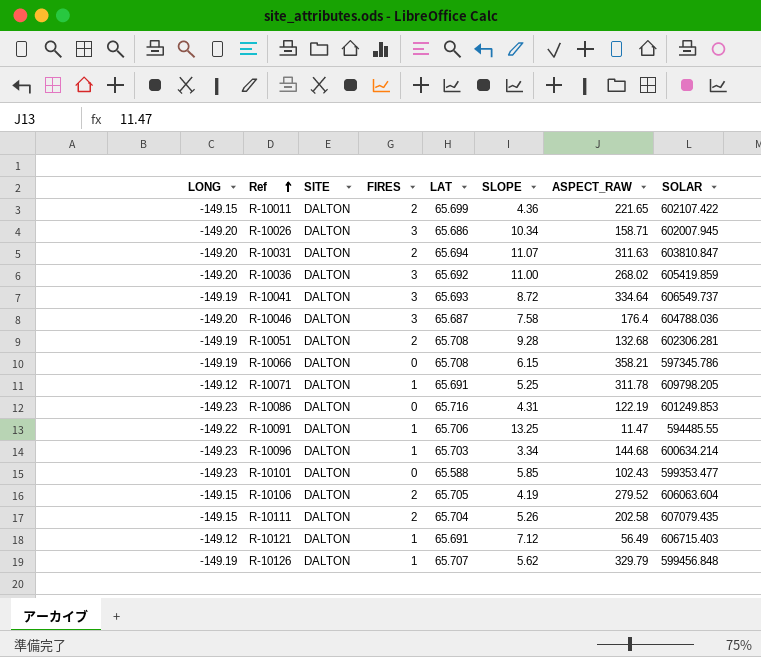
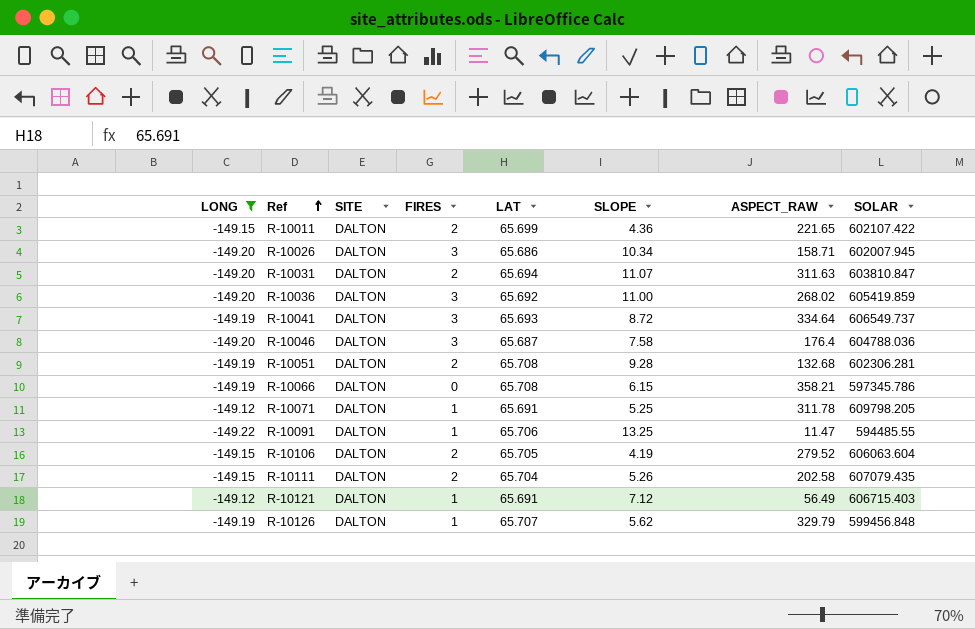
filter: none -> LONG != -149.23

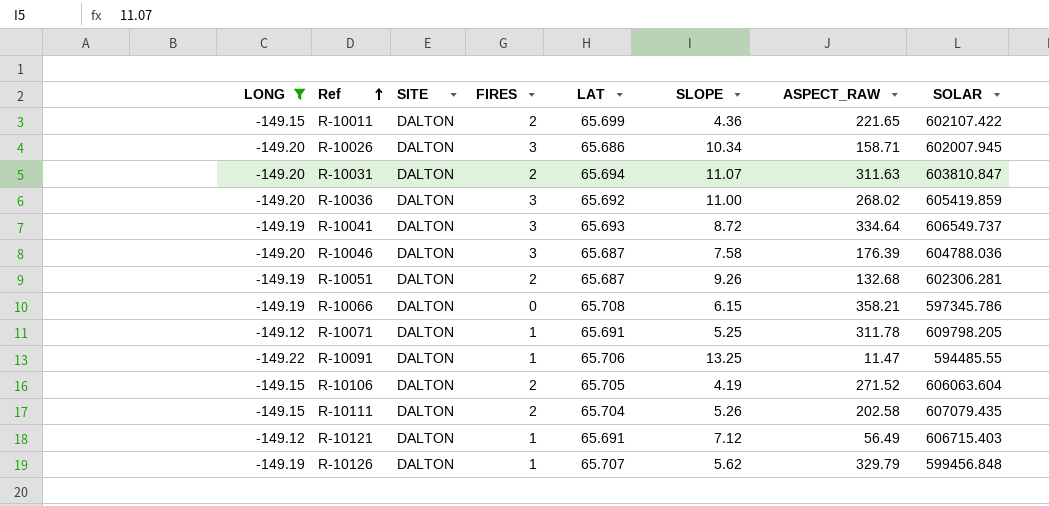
R-10046 | ASPECT_RAW: 176.4 -> 176.39
R-10051 | LAT: 65.708 -> 65.687
R-10051 | SLOPE: 9.28 -> 9.26
R-10106 | ASPECT_RAW: 279.52 -> 271.52

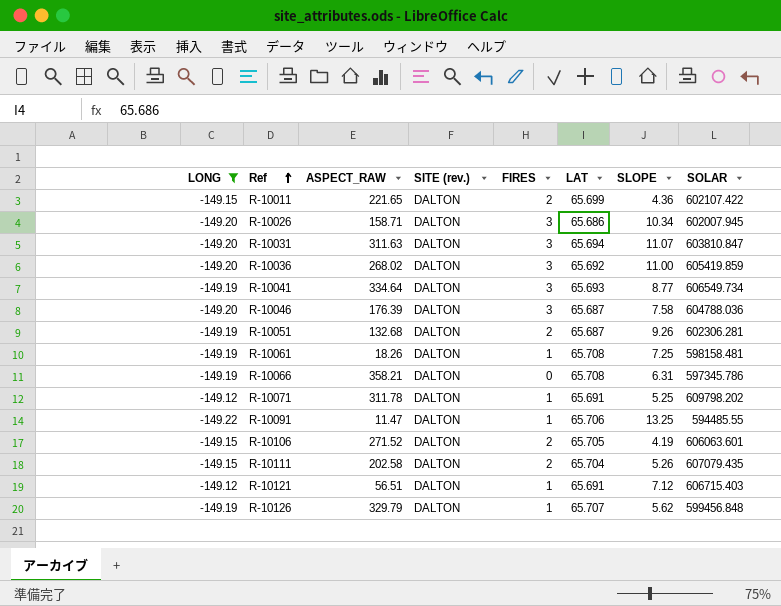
column ASPECT_RAW | position: 7 -> 3
column name: SITE -> SITE (rev.)
R-10031 | FIRES: 2 -> 3
R-10041 | SLOPE: 8.72 -> 8.77
R-10041 | SOLAR: 606549.737 -> 606549.734
row R-10061: none -> -149.19 | 18.26 | DALTON | 1 | 65.708 | 7.25 | 598158.481
R-10066 | SLOPE: 6.15 -> 6.31
R-10071 | SOLAR: 609798.205 -> 609798.202
R-10106 | SOLAR: 606063.604 -> 606063.601
R-10121 | ASPECT_RAW: 56.49 -> 56.51

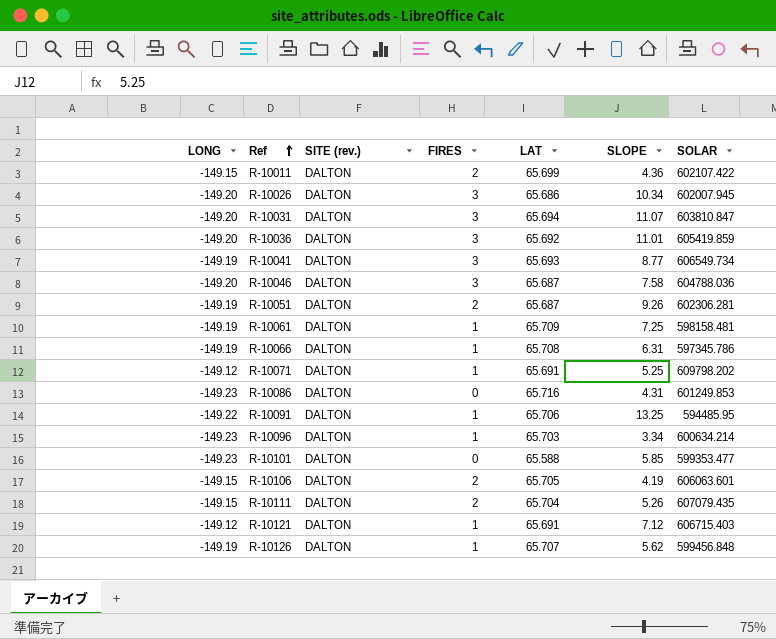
filter: LONG != -149.23 -> none
column ASPECT_RAW | position: 3 -> none
R-10036 | SLOPE: 11.00 -> 11.01
R-10061 | LAT: 65.708 -> 65.709
R-10066 | FIRES: 0 -> 1
R-10091 | SOLAR: 594485.55 -> 594485.95

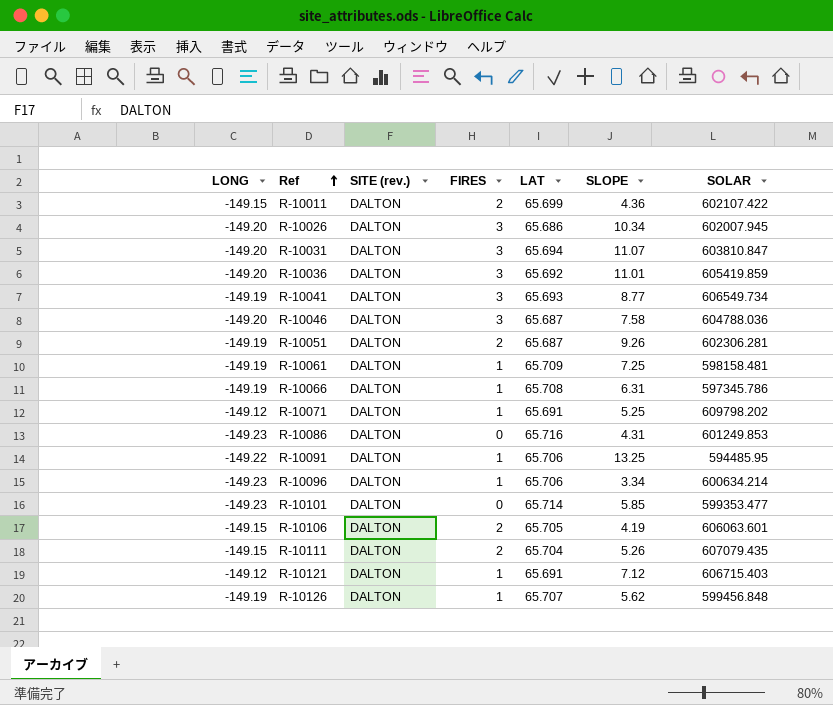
R-10096 | LAT: 65.703 -> 65.706
R-10101 | LAT: 65.588 -> 65.714

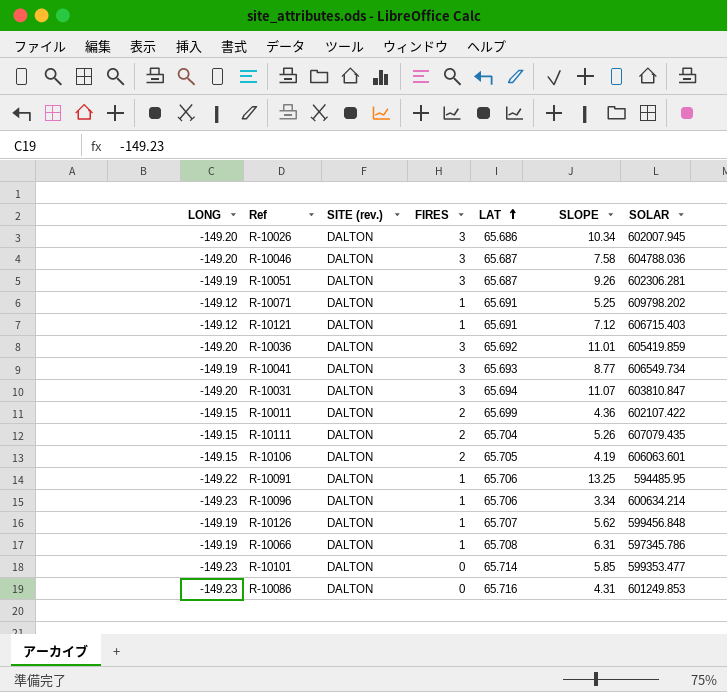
row order: Ref ascending -> LAT ascending
row R-10061: -149.19 | DALTON | 1 | 65.709 | 7.25 | 598158.481 -> none
R-10051 | FIRES: 2 -> 3

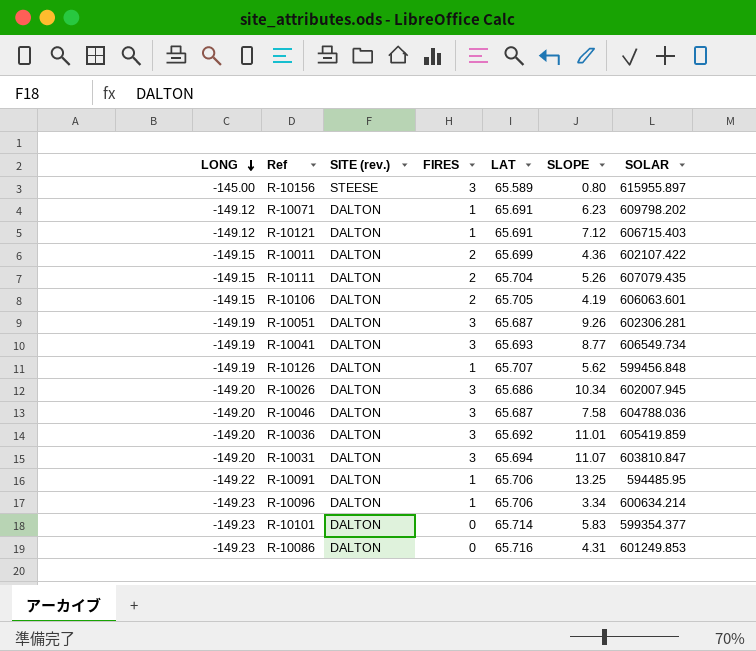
row order: LAT ascending -> LONG descending
row R-10066: -149.19 | DALTON | 1 | 65.708 | 6.31 | 597345.786 -> none
row R-10156: none -> -145.00 | STEESE | 3 | 65.589 | 0.80 | 615955.897
R-10071 | SLOPE: 5.25 -> 6.23
R-10101 | SLOPE: 5.85 -> 5.83
R-10101 | SOLAR: 599353.477 -> 599354.377

